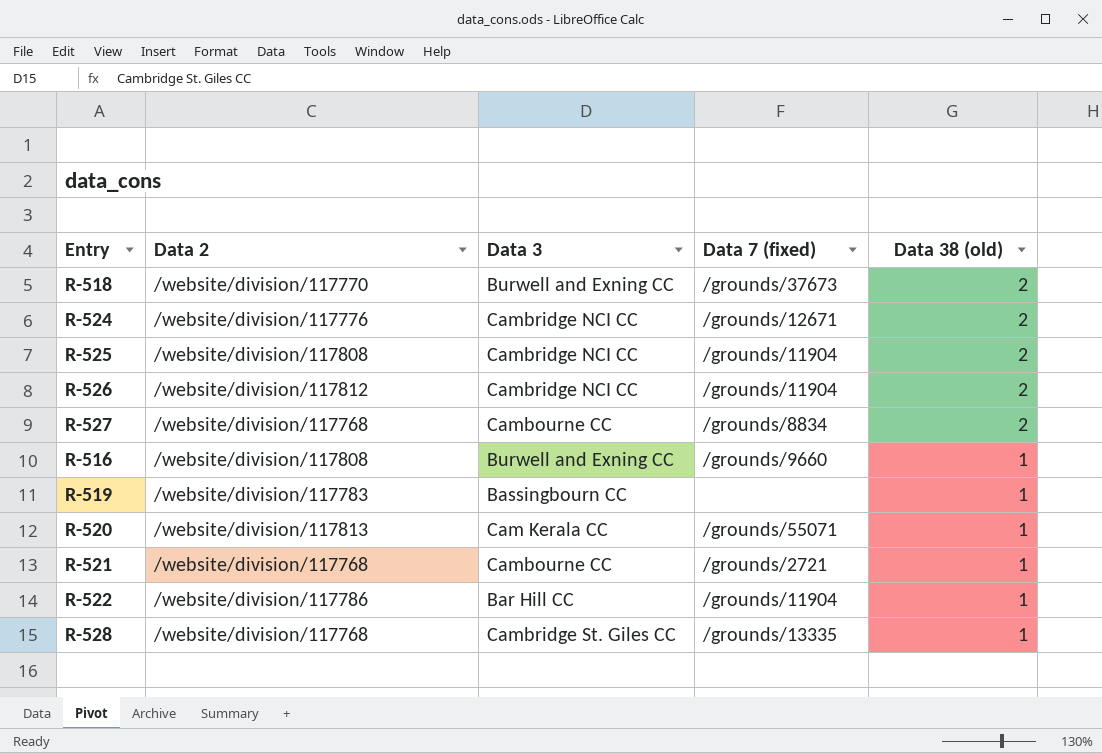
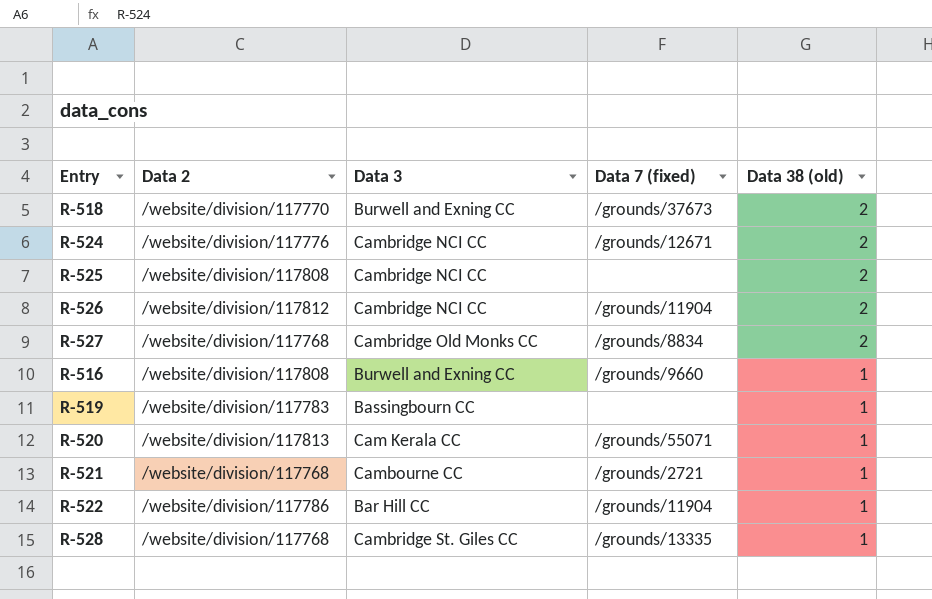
R-525 | Data 7 (fixed): /grounds/11904 -> none
R-527 | Data 3: Cambourne CC -> Cambridge Old Monks CC

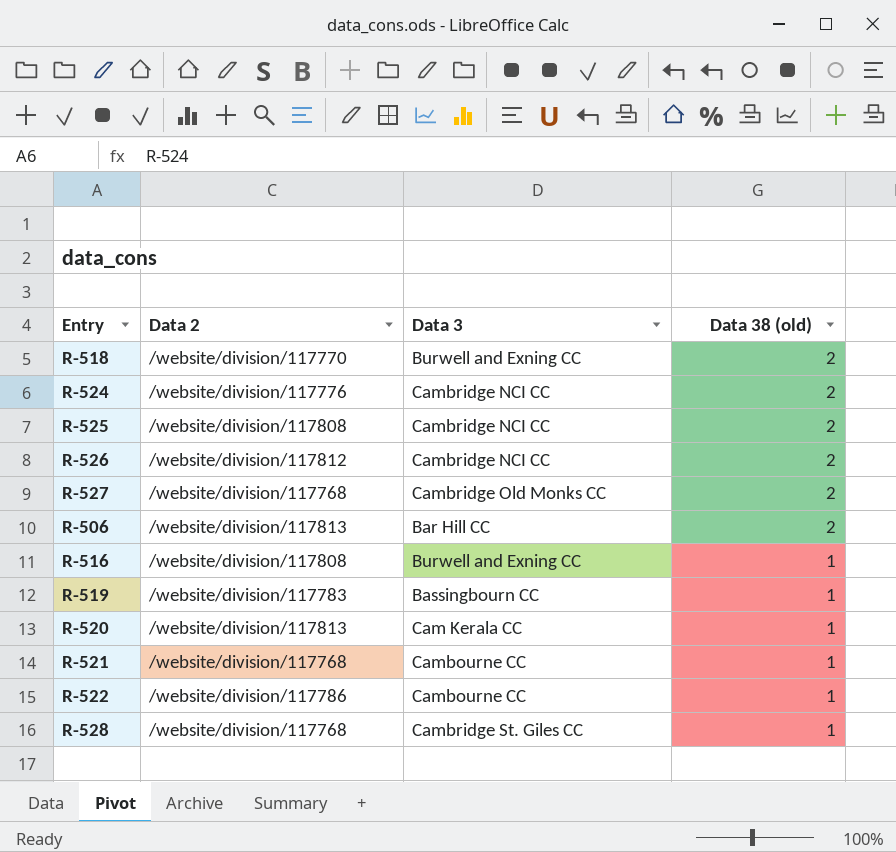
column Data 7 (fixed) | position: 4 -> none
row R-506: none -> /website/division/117813 | Bar Hill CC | 2
R-522 | Data 3: Bar Hill CC -> Cambourne CC

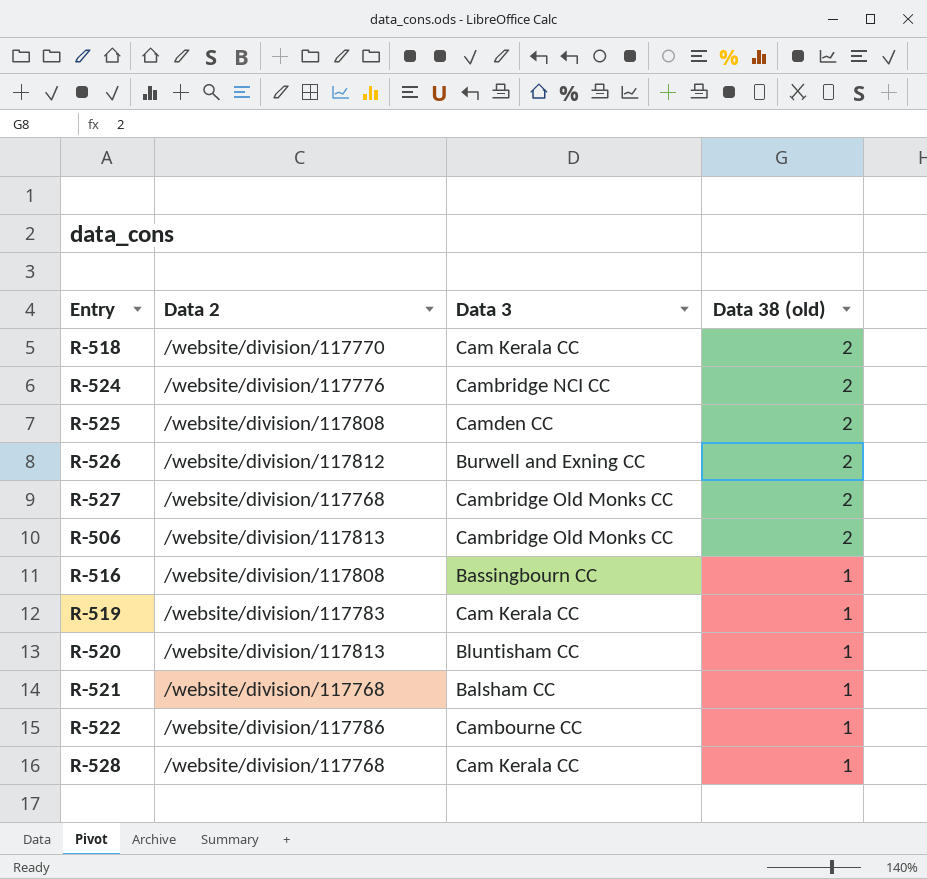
R-518 | Data 3: Burwell and Exning CC -> Cam Kerala CC
R-525 | Data 3: Cambridge NCI CC -> Camden CC
R-526 | Data 3: Cambridge NCI CC -> Burwell and Exning CC
R-506 | Data 3: Bar Hill CC -> Cambridge Old Monks CC
R-516 | Data 3: Burwell and Exning CC -> Bassingbourn CC
R-519 | Data 3: Bassingbourn CC -> Cam Kerala CC
R-520 | Data 3: Cam Kerala CC -> Bluntisham CC
R-521 | Data 3: Cambourne CC -> Balsham CC
R-528 | Data 3: Cambridge St. Giles CC -> Cam Kerala CC

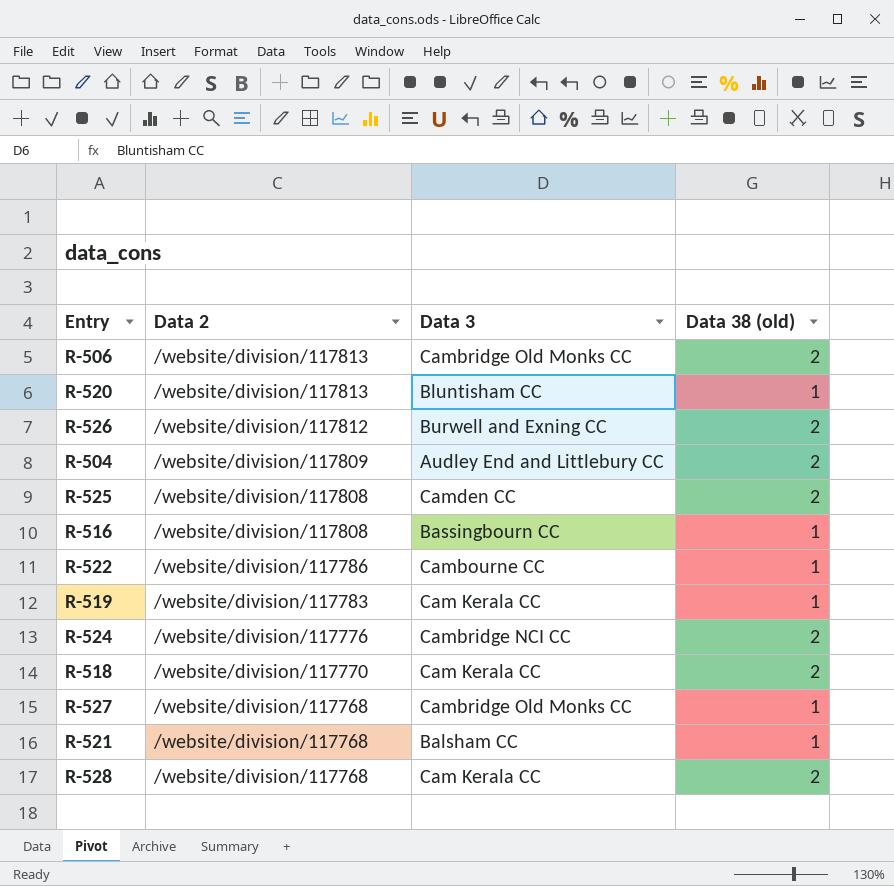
row order: Data 38 (old) descending -> Data 2 descending
row R-504: none -> /website/division/117809 | Audley End and Littlebury CC | 2
R-527 | Data 38 (old): 2 -> 1
R-528 | Data 38 (old): 1 -> 2

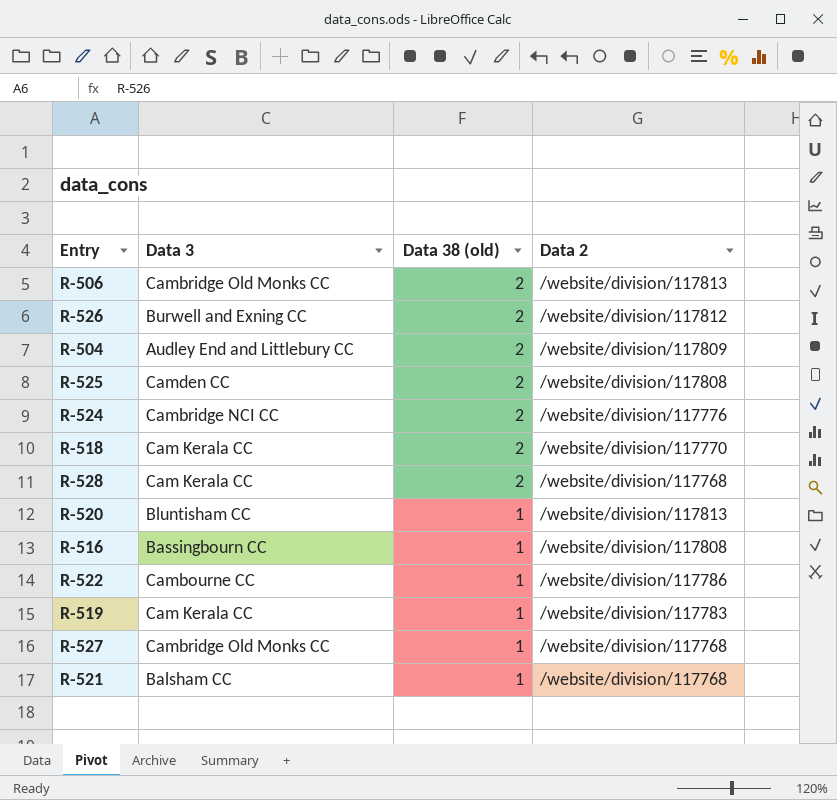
row order: Data 2 descending -> Data 38 (old) descending
column Data 2 | position: 2 -> 4

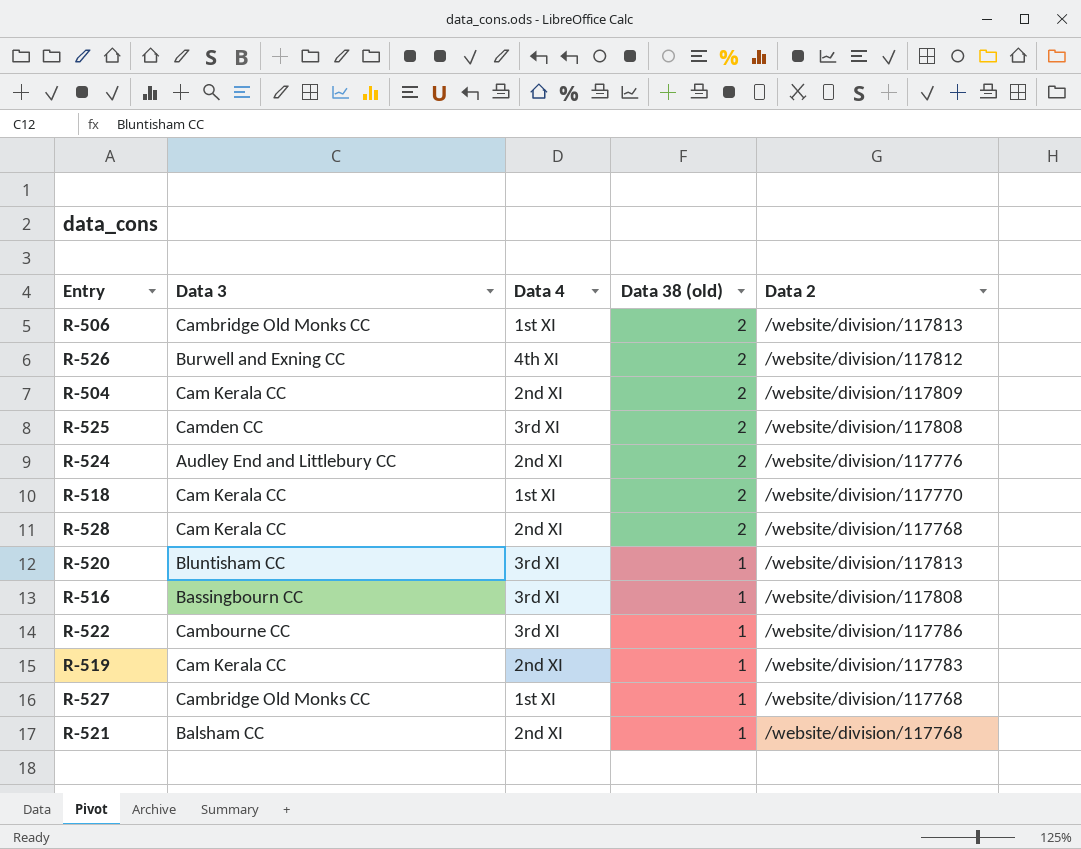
column Data 4 | position: none -> 3
R-504 | Data 3: Audley End and Littlebury CC -> Cam Kerala CC
R-524 | Data 3: Cambridge NCI CC -> Audley End and Littlebury CC

